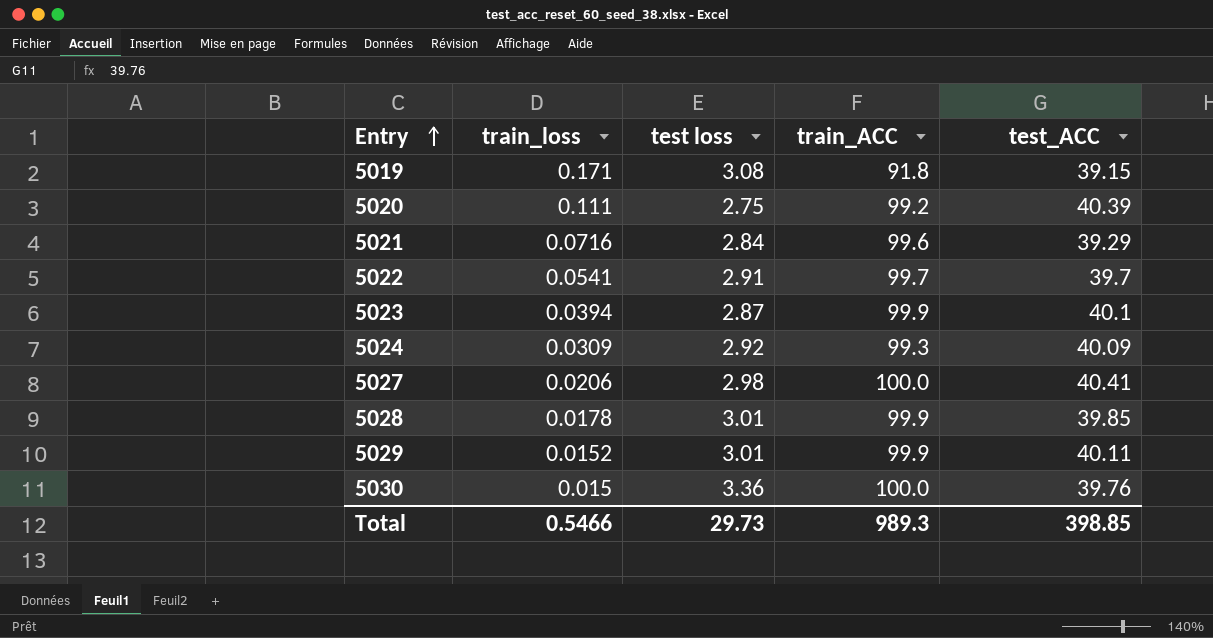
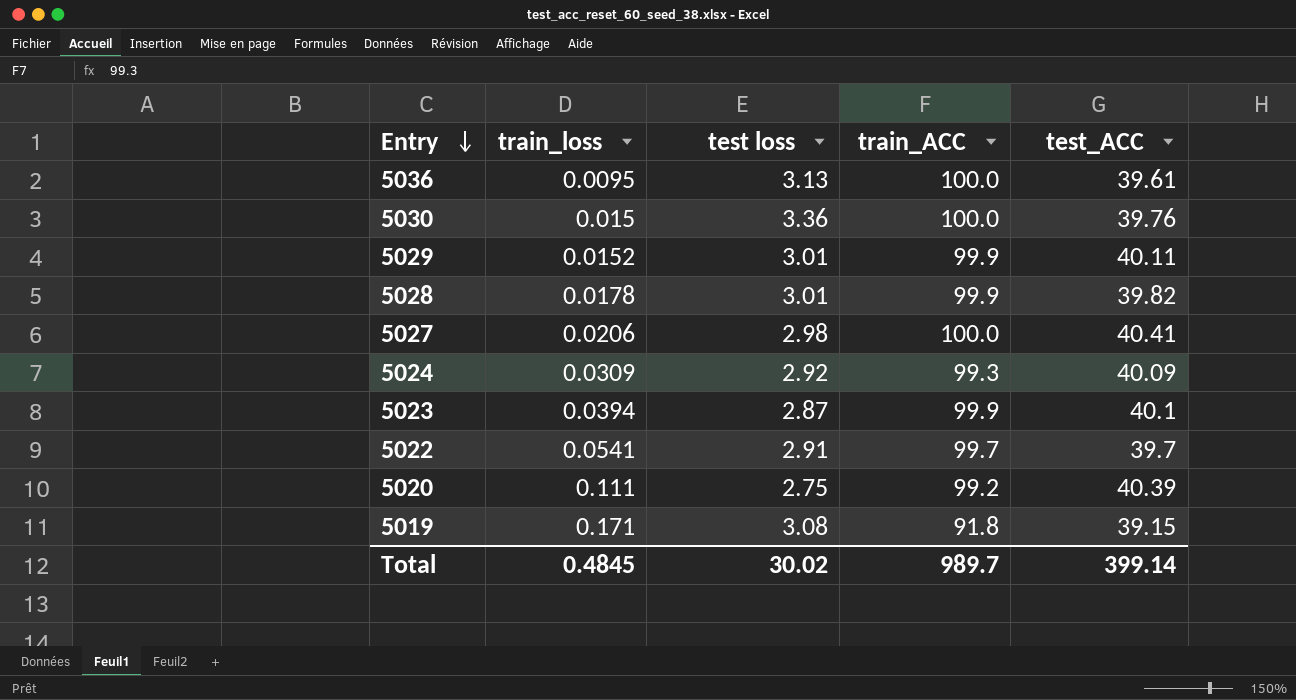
row order: Entry ascending -> Entry descending
row 5021: 0.0716 | 2.84 | 99.6 | 39.29 -> none
row 5036: none -> 0.0095 | 3.13 | 100.0 | 39.61
5028 | test_ACC: 39.85 -> 39.82
Total | train_loss: 0.5466 -> 0.4845
Total | test loss: 29.73 -> 30.02
Total | train_ACC: 989.3 -> 989.7
Total | test_ACC: 398.85 -> 399.14

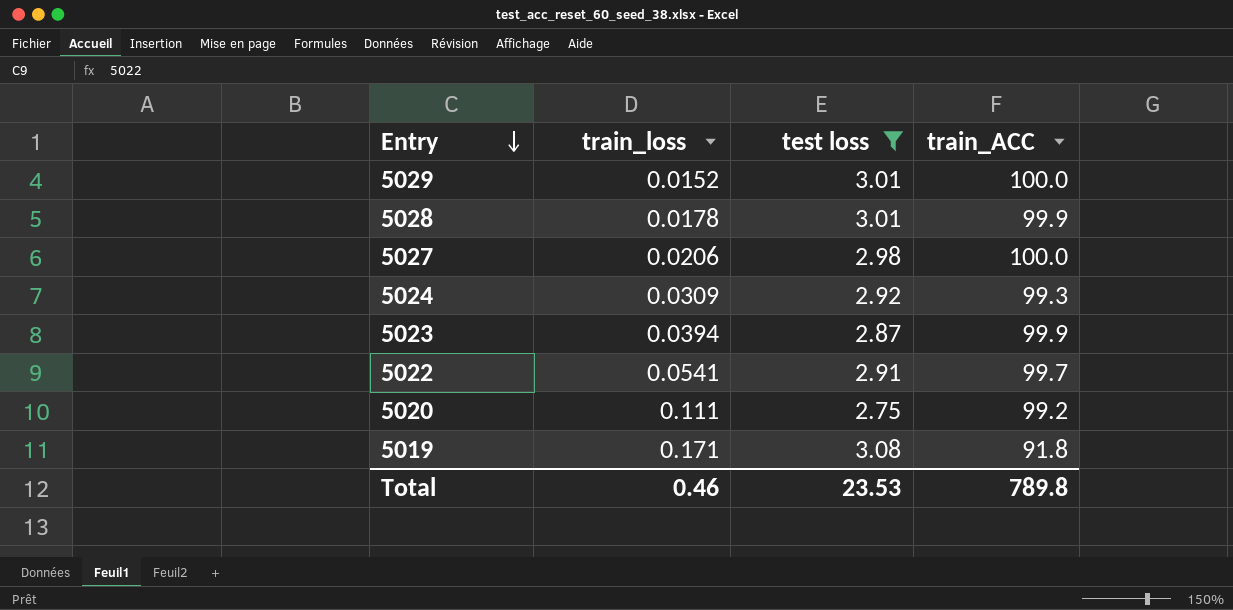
filter: none -> test loss <= 3.08
column test_ACC | position: 5 -> none
5029 | train_ACC: 99.9 -> 100.0
Total | train_loss: 0.4845 -> 0.46
Total | test loss: 30.02 -> 23.53
Total | train_ACC: 989.7 -> 789.8

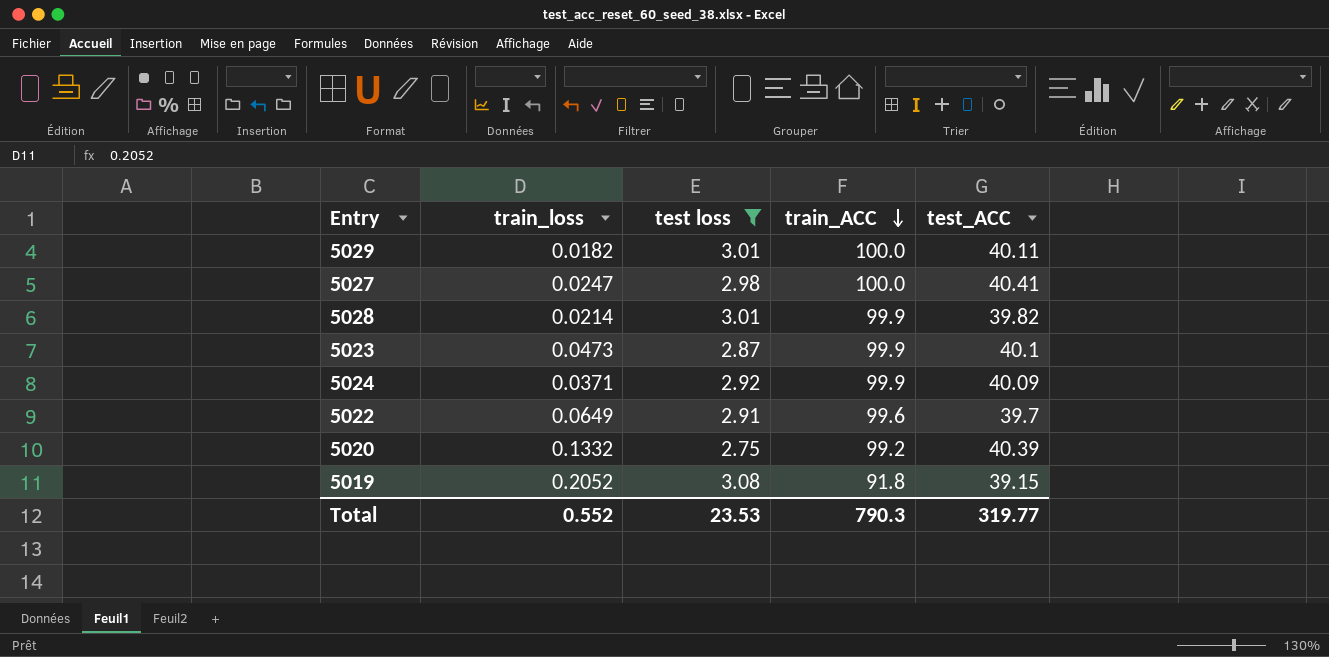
row order: Entry descending -> train_ACC descending
column test_ACC | position: none -> 5
5029 | train_loss: 0.0152 -> 0.0182
5027 | train_loss: 0.0206 -> 0.0247
5028 | train_loss: 0.0178 -> 0.0214
5023 | train_loss: 0.0394 -> 0.0473
5024 | train_loss: 0.0309 -> 0.0371
5024 | train_ACC: 99.3 -> 99.9
5022 | train_loss: 0.0541 -> 0.0649
5022 | train_ACC: 99.7 -> 99.6
5020 | train_loss: 0.111 -> 0.1332
5019 | train_loss: 0.171 -> 0.2052
Total | train_loss: 0.46 -> 0.552
Total | train_ACC: 789.8 -> 790.3

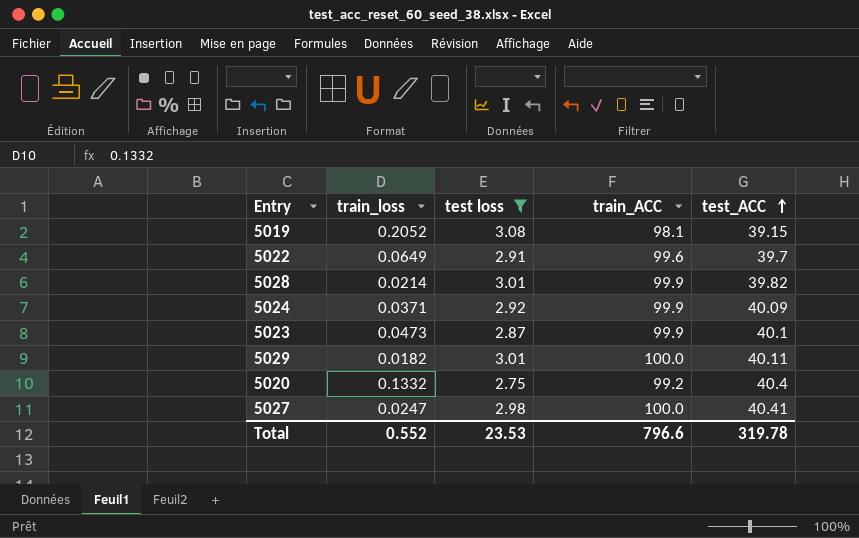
row order: train_ACC descending -> test_ACC ascending
5019 | train_ACC: 91.8 -> 98.1
5020 | test_ACC: 40.39 -> 40.4
Total | train_ACC: 790.3 -> 796.6
Total | test_ACC: 319.77 -> 319.78

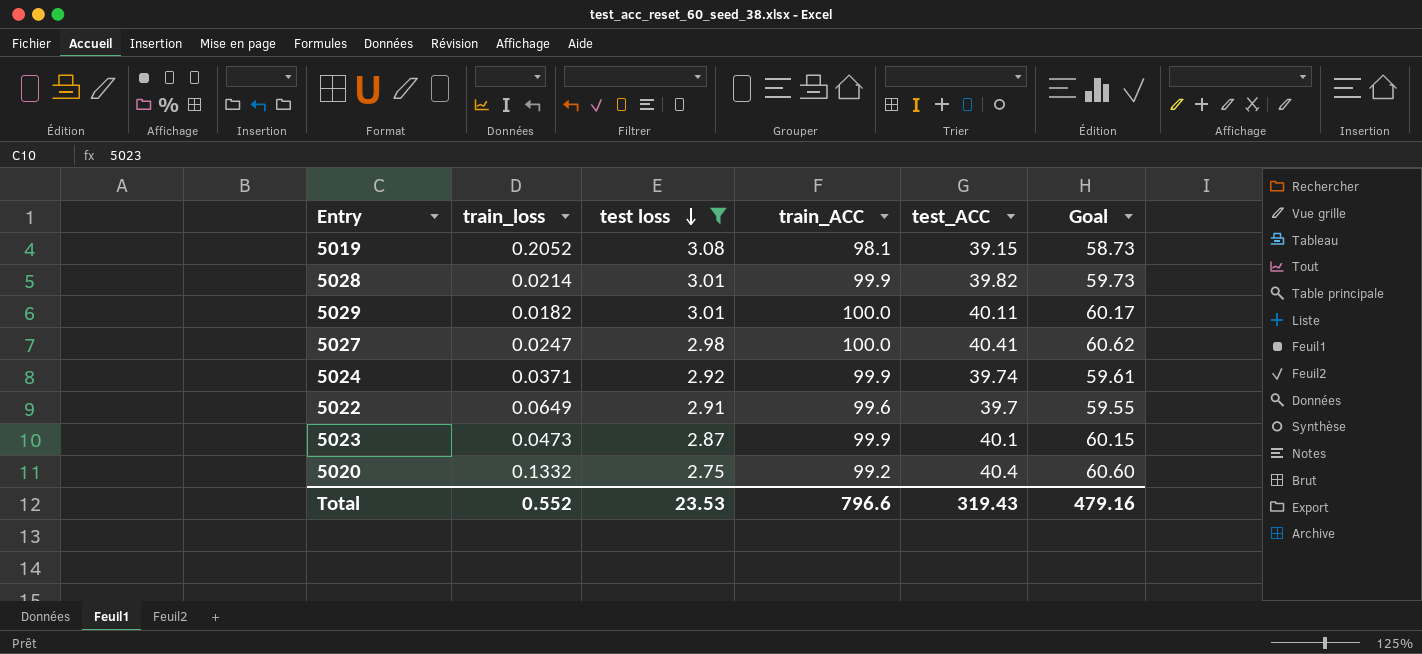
row order: test_ACC ascending -> test loss descending
column Goal | formula: none -> [test_ACC] * 1.5
5024 | test_ACC: 40.09 -> 39.74
Total | test_ACC: 319.78 -> 319.43

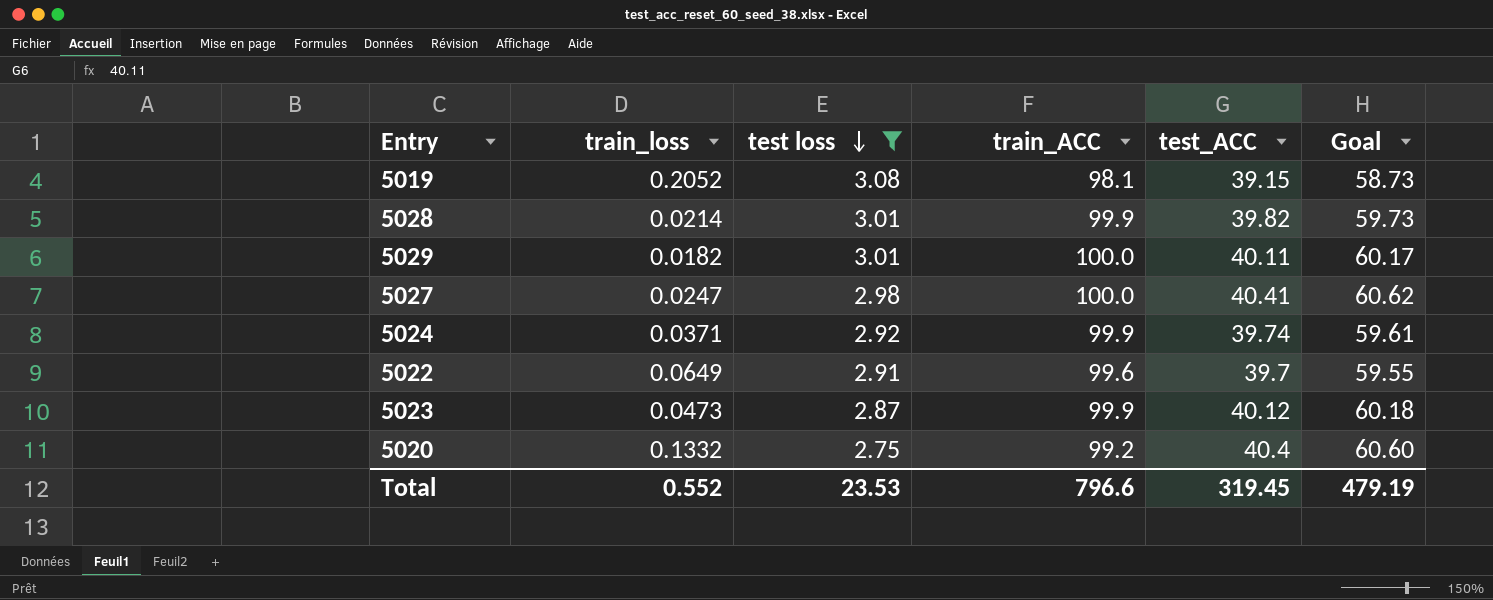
5023 | test_ACC: 40.1 -> 40.12
5023 | Goal: 60.15 -> 60.18
Total | test_ACC: 319.43 -> 319.45
Total | Goal: 479.16 -> 479.19

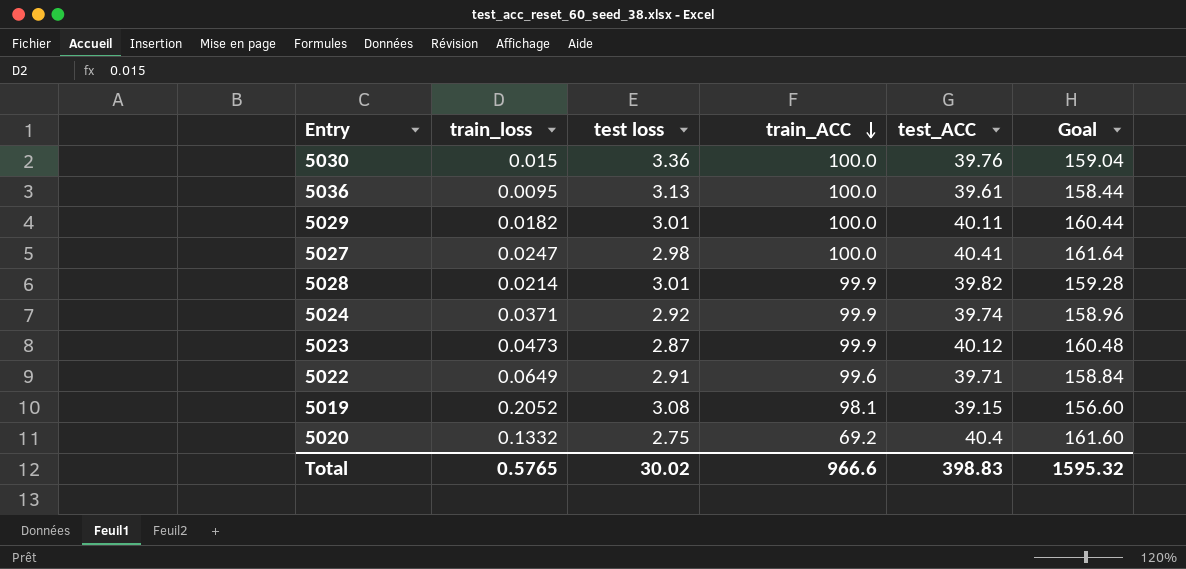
filter: test loss <= 3.08 -> none
row order: test loss descending -> train_ACC descending
column Goal | formula: [test_ACC] * 1.5 -> [test_ACC] * 4
5022 | test_ACC: 39.7 -> 39.71
5020 | train_ACC: 99.2 -> 69.2
Total | train_loss: 0.552 -> 0.5765
Total | test loss: 23.53 -> 30.02
Total | train_ACC: 796.6 -> 966.6
Total | test_ACC: 319.45 -> 398.83
Total | Goal: 479.19 -> 1595.32

